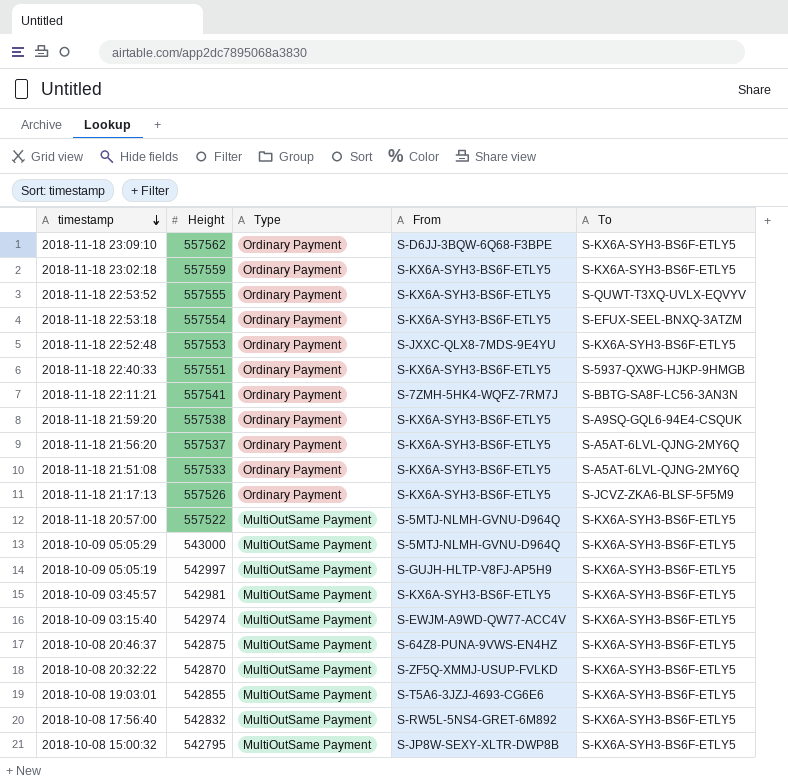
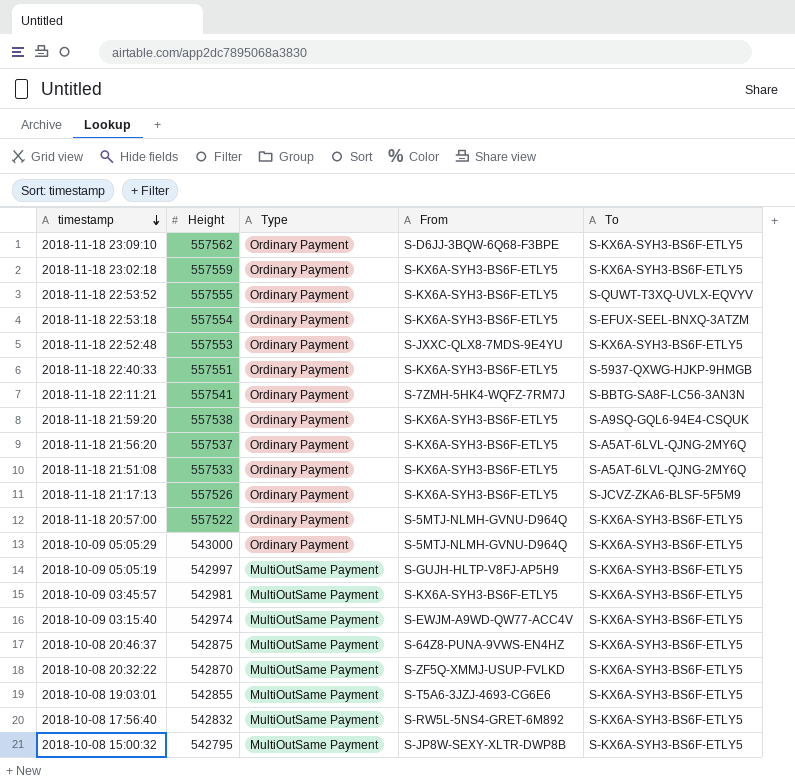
2018-11-18 20:57:00 | Type: MultiOutSame Payment -> Ordinary Payment
2018-10-09 05:05:29 | Type: MultiOutSame Payment -> Ordinary Payment

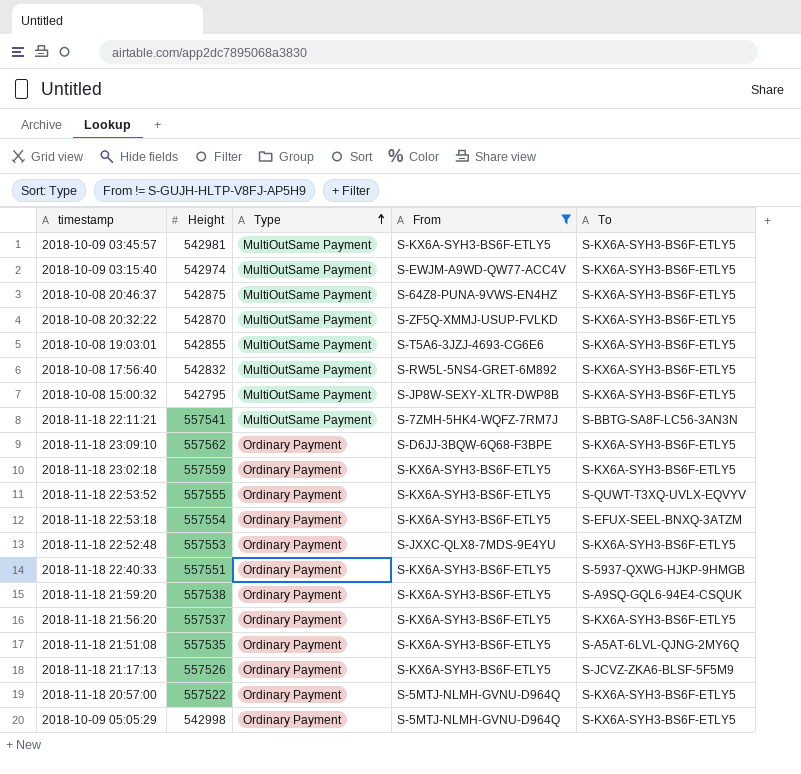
filter: none -> From != S-GUJH-HLTP-V8FJ-AP5H9
row order: timestamp descending -> Type ascending
2018-11-18 22:11:21 | Type: Ordinary Payment -> MultiOutSame Payment
2018-11-18 21:56:20 | To: S-A5AT-6LVL-QJNG-2MY6Q -> S-KX6A-SYH3-BS6F-ETLY5
2018-11-18 21:51:08 | Height: 557533 -> 557535
2018-10-09 05:05:29 | Height: 543000 -> 542998

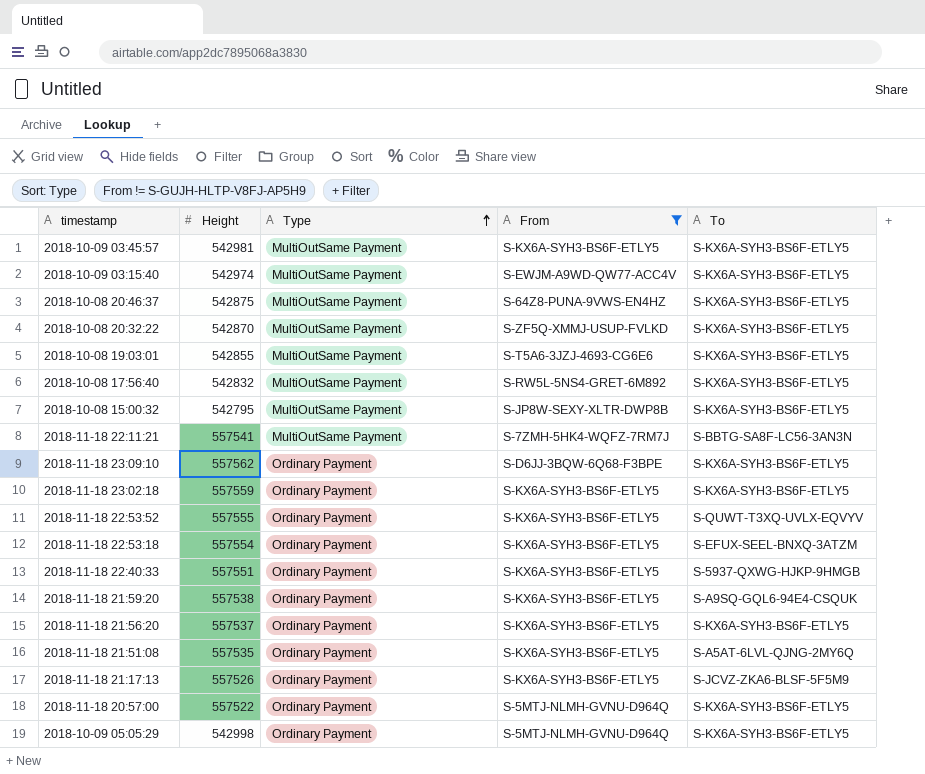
row 2018-11-18 22:52:48: 557553 | Ordinary Payment | S-JXXC-QLX8-7MDS-9E4YU | S-KX6A-SYH3-BS6F-ETLY5 -> none

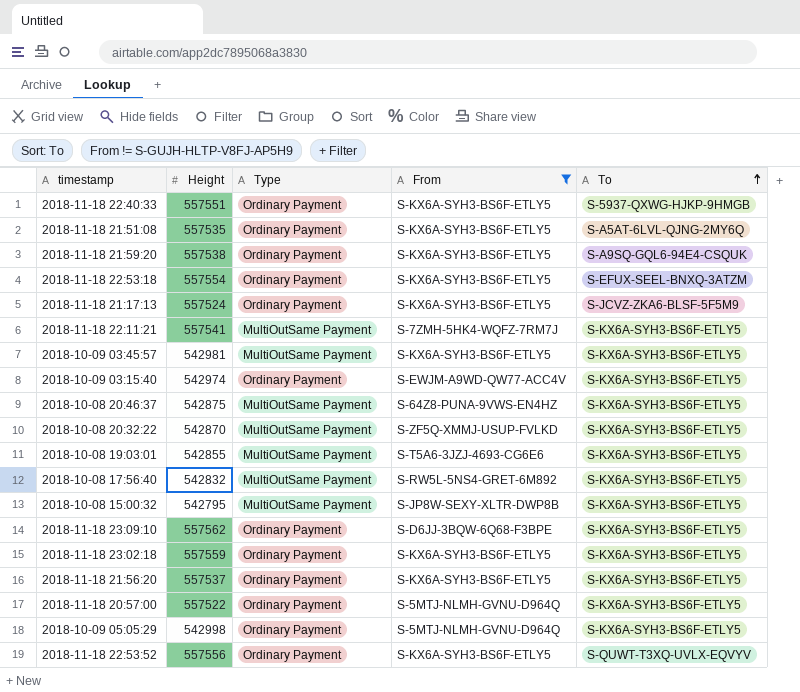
row order: Type ascending -> To ascending
2018-11-18 21:17:13 | Height: 557526 -> 557524
2018-11-18 22:11:21 | To: S-BBTG-SA8F-LC56-3AN3N -> S-KX6A-SYH3-BS6F-ETLY5
2018-10-09 03:15:40 | Type: MultiOutSame Payment -> Ordinary Payment
2018-11-18 22:53:52 | Height: 557555 -> 557556

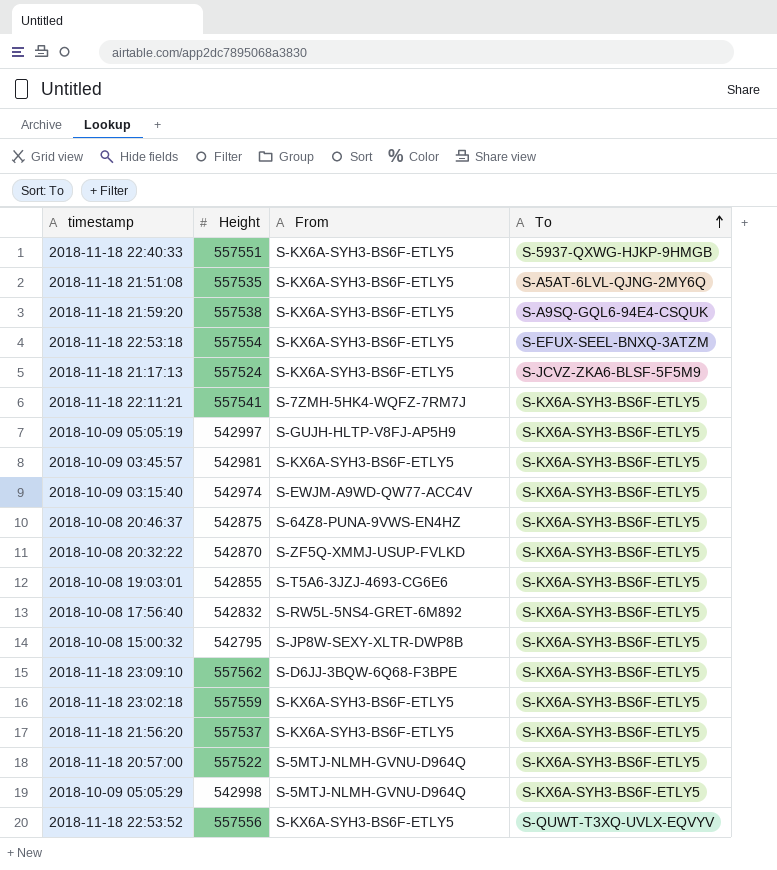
filter: From != S-GUJH-HLTP-V8FJ-AP5H9 -> none
column Type | position: 3 -> none

